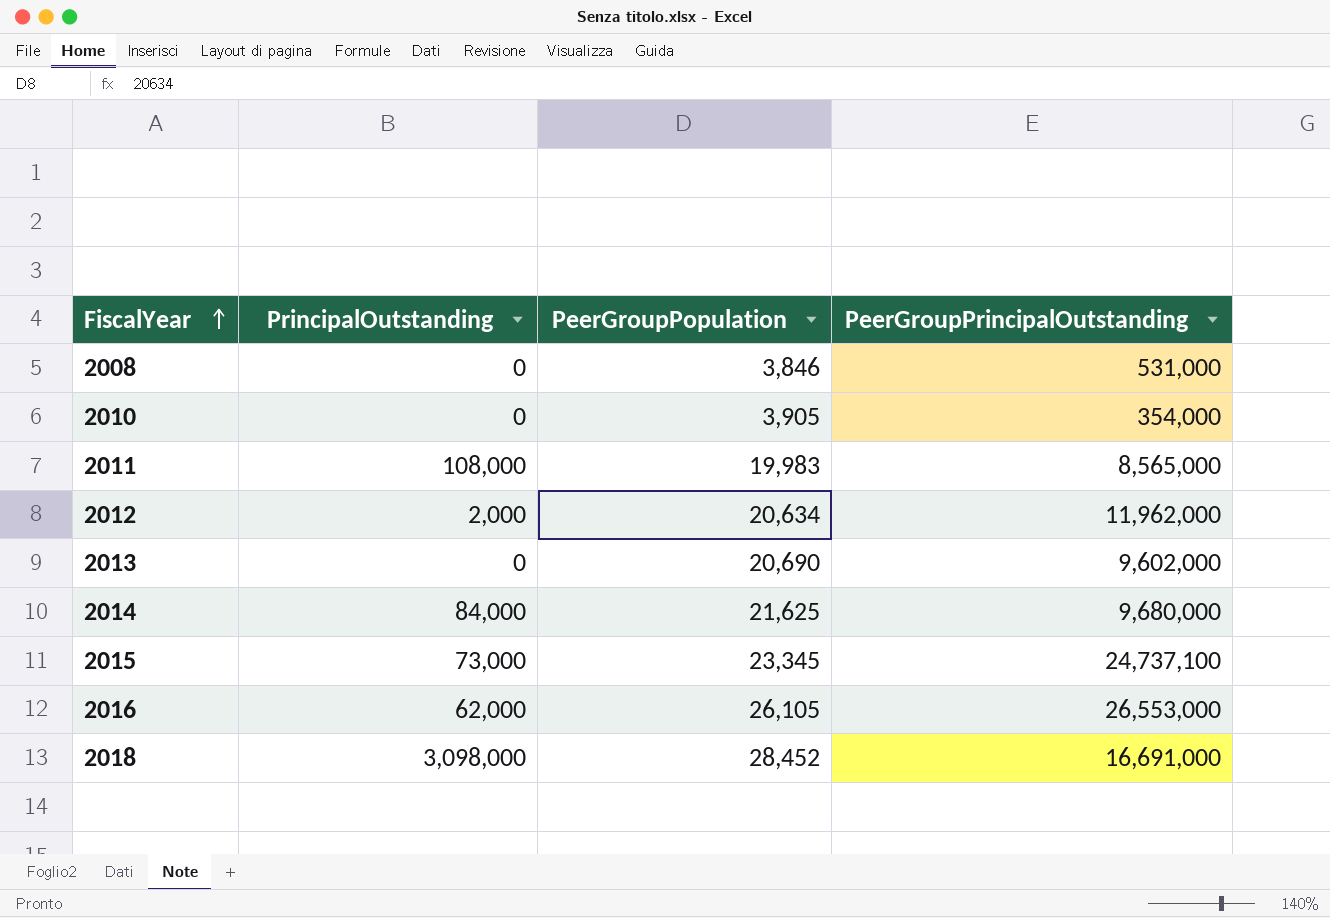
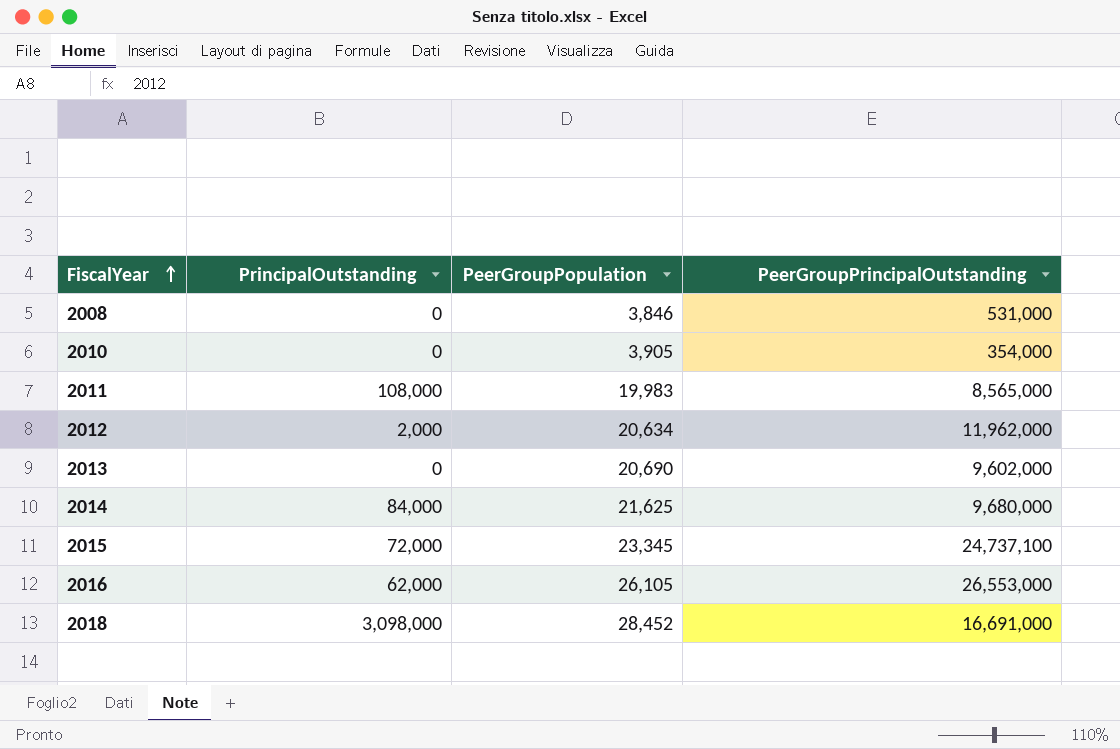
2015 | PrincipalOutstanding: 73,000 -> 72,000

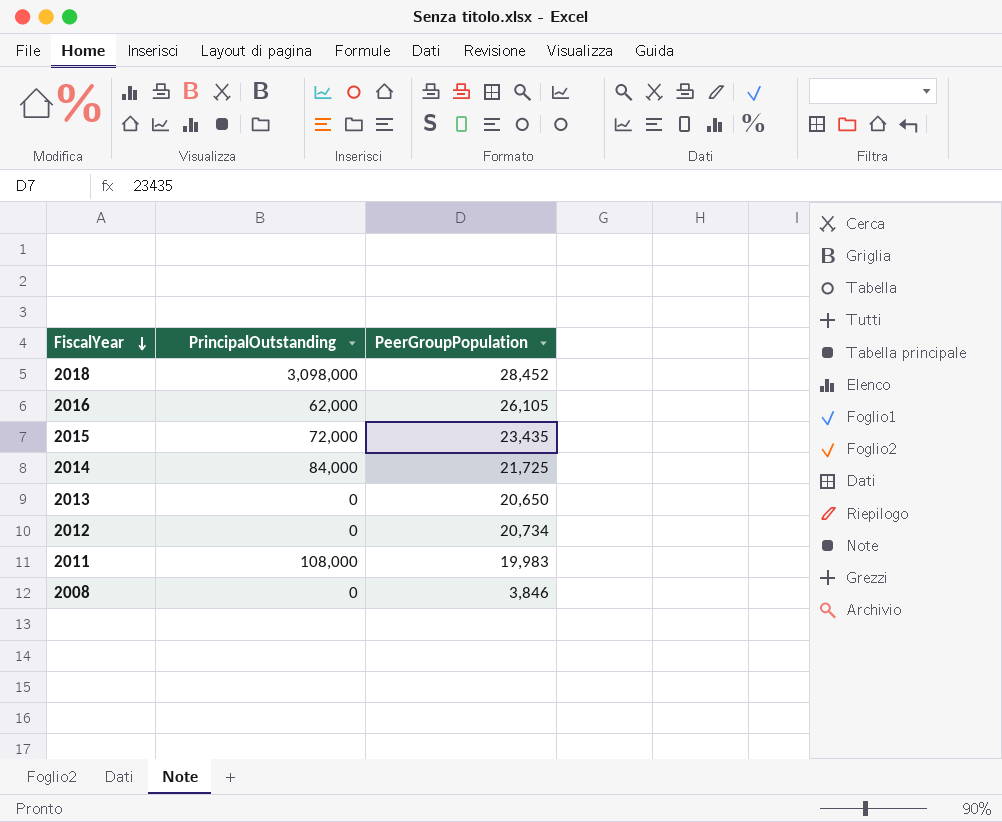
row order: FiscalYear ascending -> FiscalYear descending
column PeerGroupPrincipalOutstanding | position: 4 -> none
row 2010: 0 | 3,905 | 354,000 -> none
2015 | PeerGroupPopulation: 23,345 -> 23,435
2014 | PeerGroupPopulation: 21,625 -> 21,725
2013 | PeerGroupPopulation: 20,690 -> 20,650
2012 | PrincipalOutstanding: 2,000 -> 0
2012 | PeerGroupPopulation: 20,634 -> 20,734

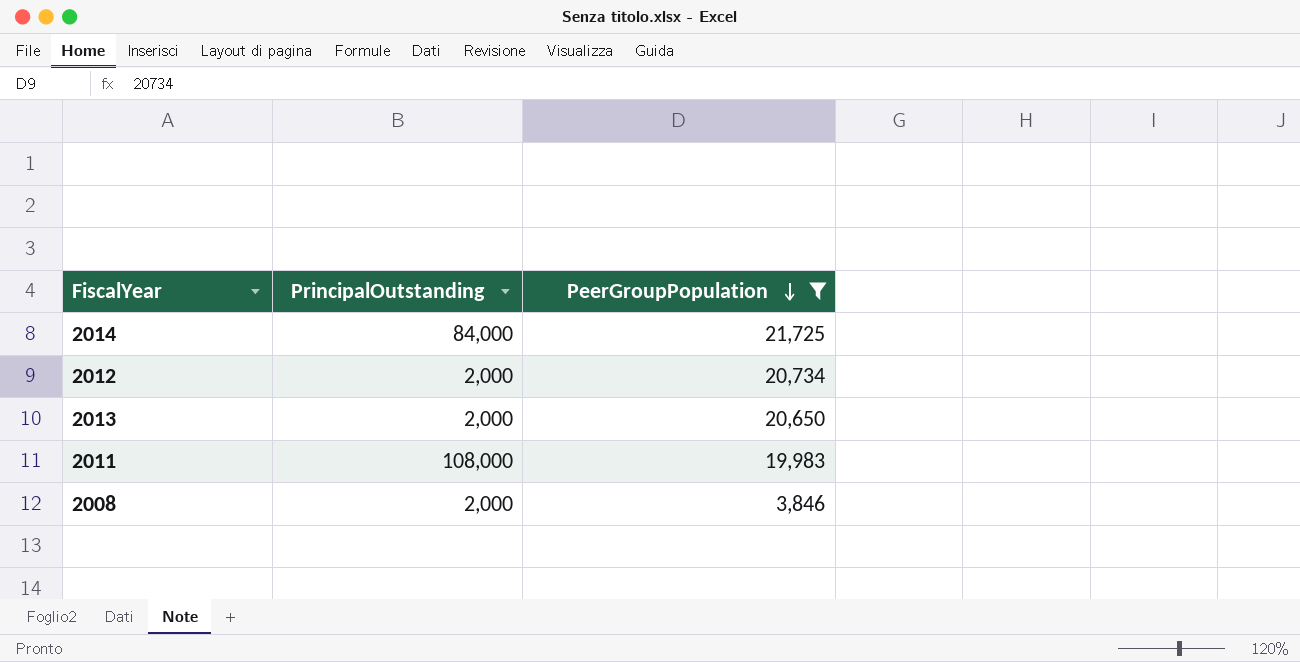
filter: none -> PeerGroupPopulation <= 21,725
row order: FiscalYear descending -> PeerGroupPopulation descending
2012 | PrincipalOutstanding: 0 -> 2,000
2013 | PrincipalOutstanding: 0 -> 2,000
2008 | PrincipalOutstanding: 0 -> 2,000

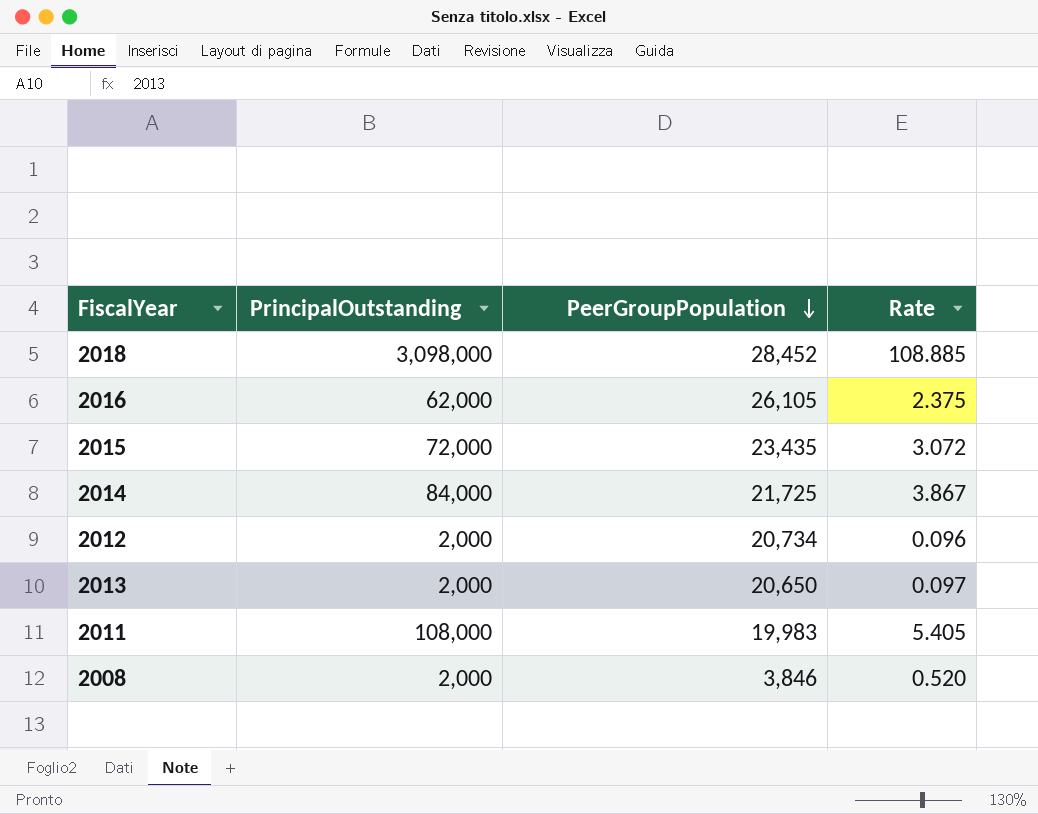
filter: PeerGroupPopulation <= 21,725 -> none
column Rate | formula: none -> [PrincipalOutstanding] / [PeerGroupPopulation]

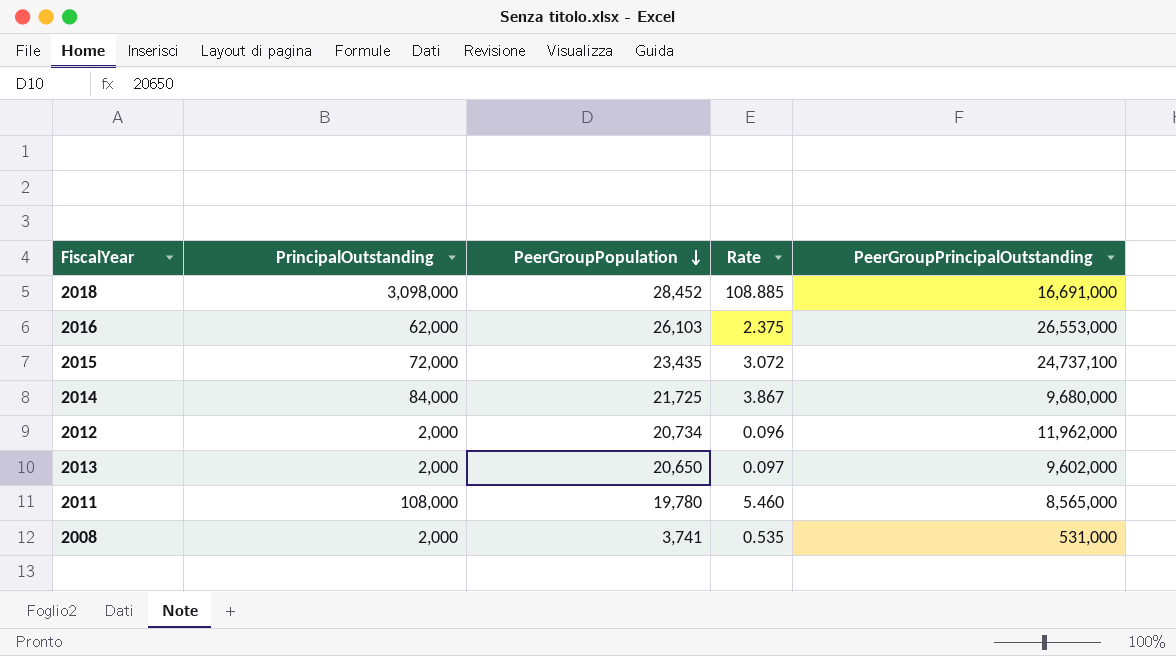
column PeerGroupPrincipalOutstanding | position: none -> 5
2016 | PeerGroupPopulation: 26,105 -> 26,103
2011 | PeerGroupPopulation: 19,983 -> 19,780
2011 | Rate: 5.405 -> 5.460
2008 | PeerGroupPopulation: 3,846 -> 3,741
2008 | Rate: 0.520 -> 0.535

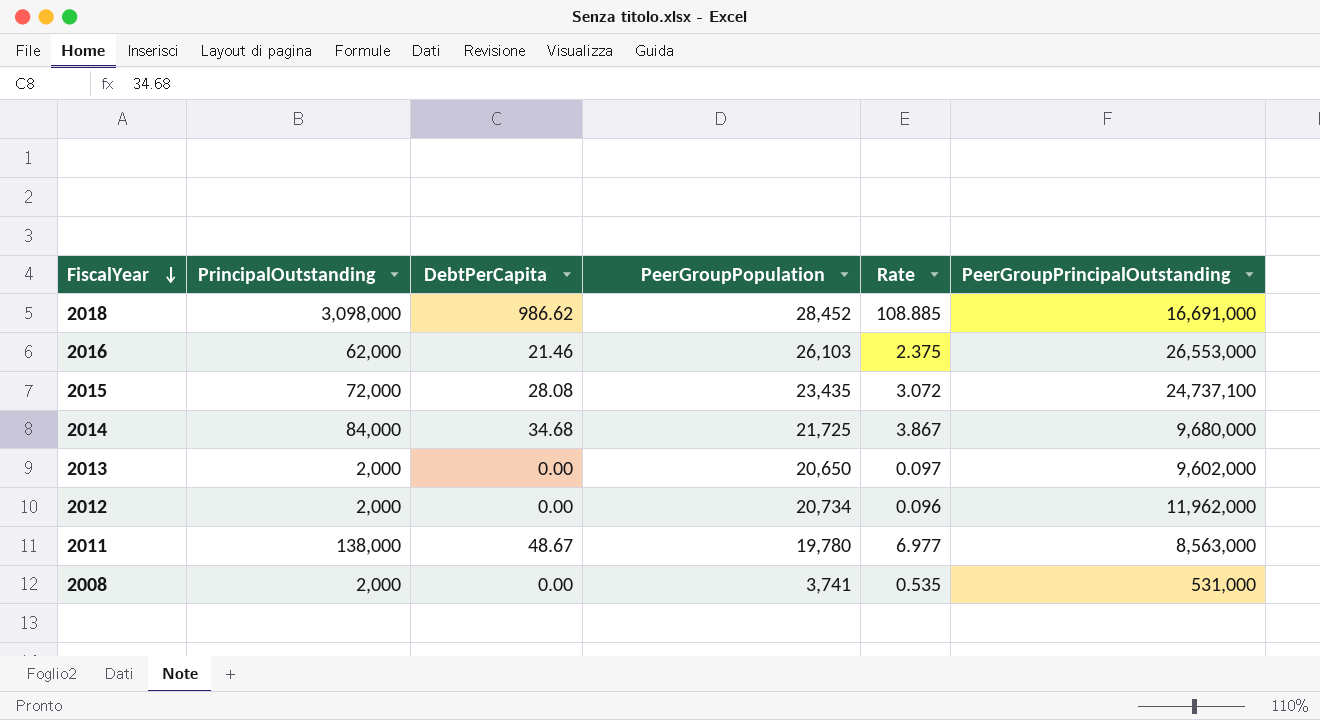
row order: PeerGroupPopulation descending -> FiscalYear descending
column DebtPerCapita | position: none -> 3
2011 | PrincipalOutstanding: 108,000 -> 138,000
2011 | Rate: 5.460 -> 6.977
2011 | PeerGroupPrincipalOutstanding: 8,565,000 -> 8,563,000

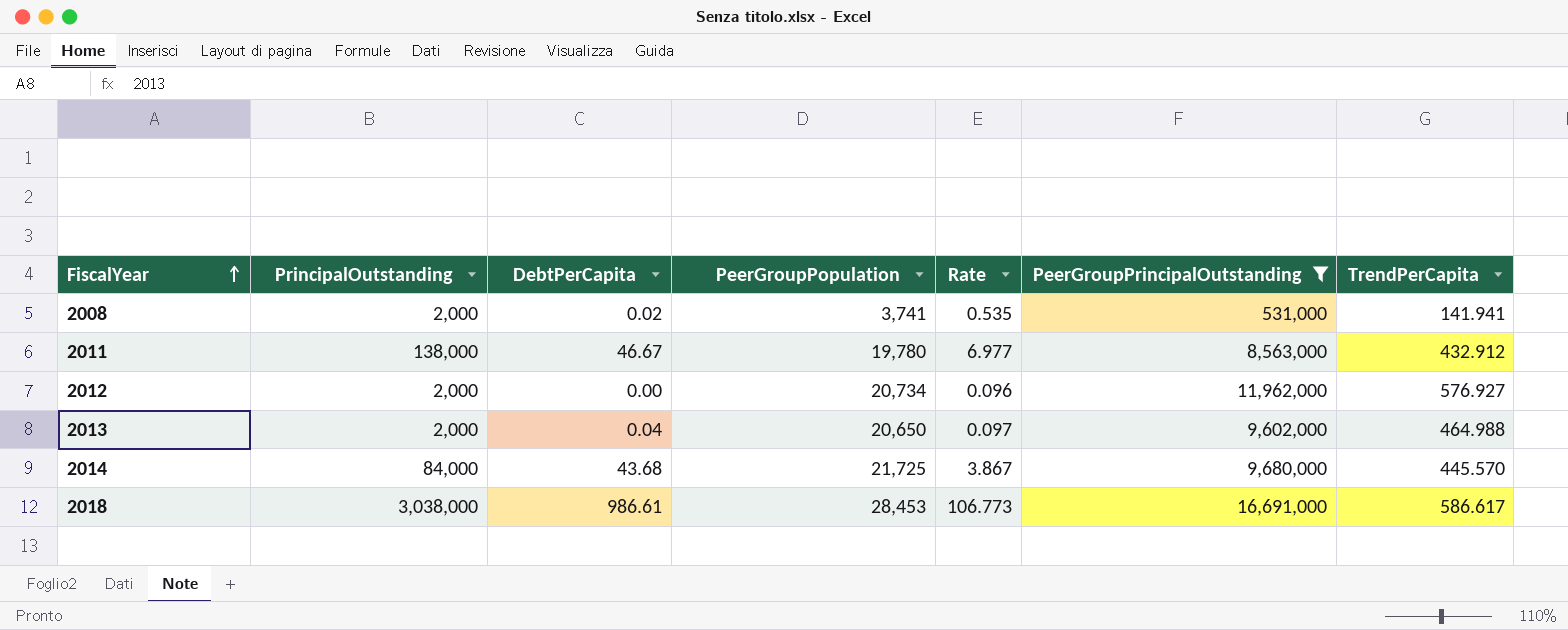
filter: none -> PeerGroupPrincipalOutstanding <= 16,691,000
row order: FiscalYear descending -> FiscalYear ascending
column TrendPerCapita | formula: none -> [PeerGroupPrincipalOutstanding] / [PeerGroupPopulation]
2008 | DebtPerCapita: 0.00 -> 0.02
2011 | DebtPerCapita: 48.67 -> 46.67
2013 | DebtPerCapita: 0.00 -> 0.04
2014 | DebtPerCapita: 34.68 -> 43.68
2018 | PrincipalOutstanding: 3,098,000 -> 3,038,000
2018 | DebtPerCapita: 986.62 -> 986.61
2018 | PeerGroupPopulation: 28,452 -> 28,453
2018 | Rate: 108.885 -> 106.773

